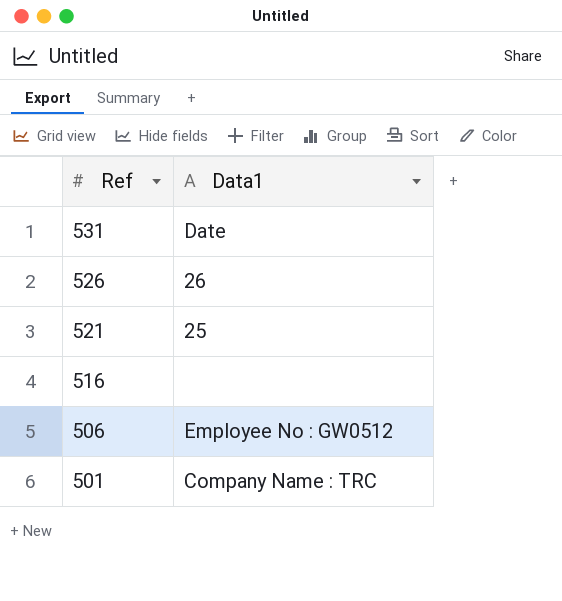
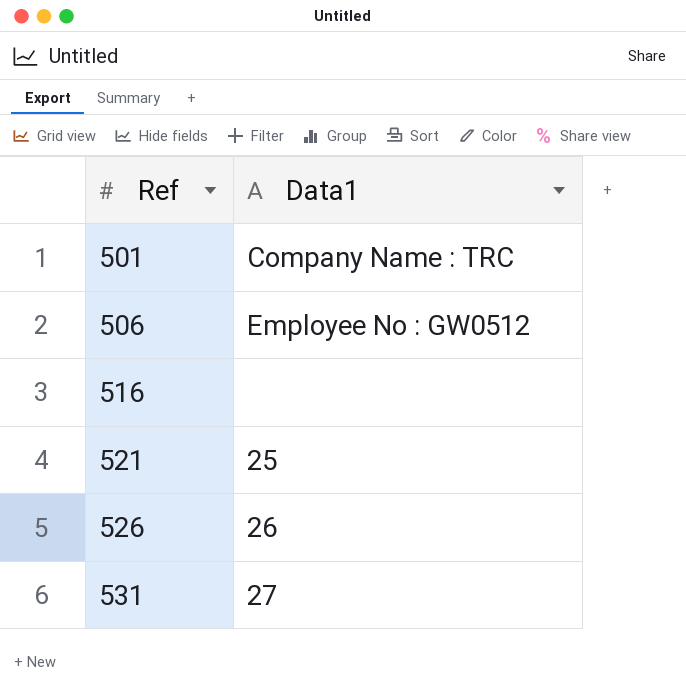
row order: Ref descending -> Ref ascending
531 | Data1: Date -> 27

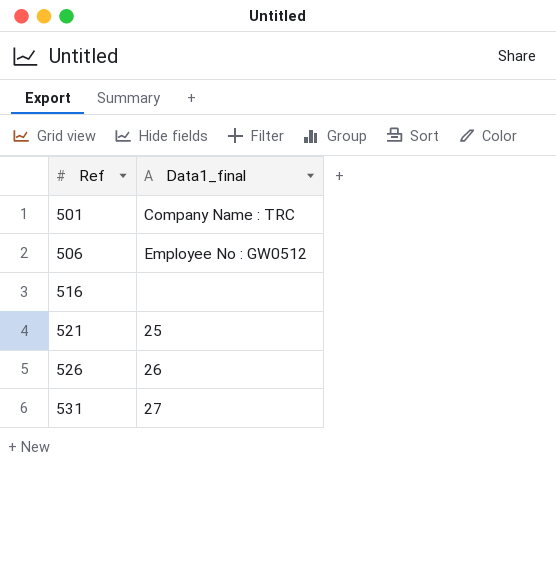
column name: Data1 -> Data1_final

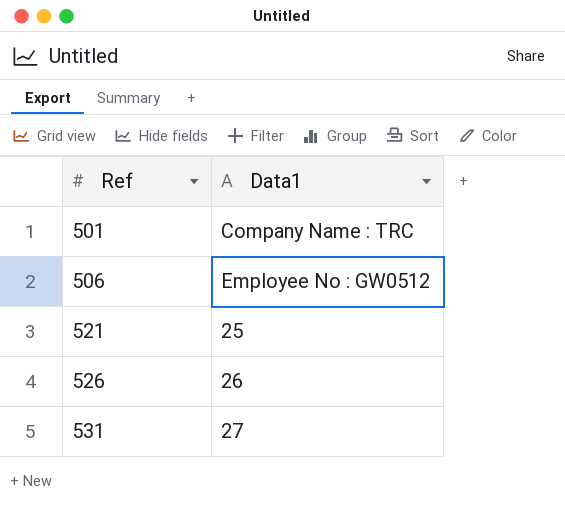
column name: Data1_final -> Data1
row 516: none -> none

